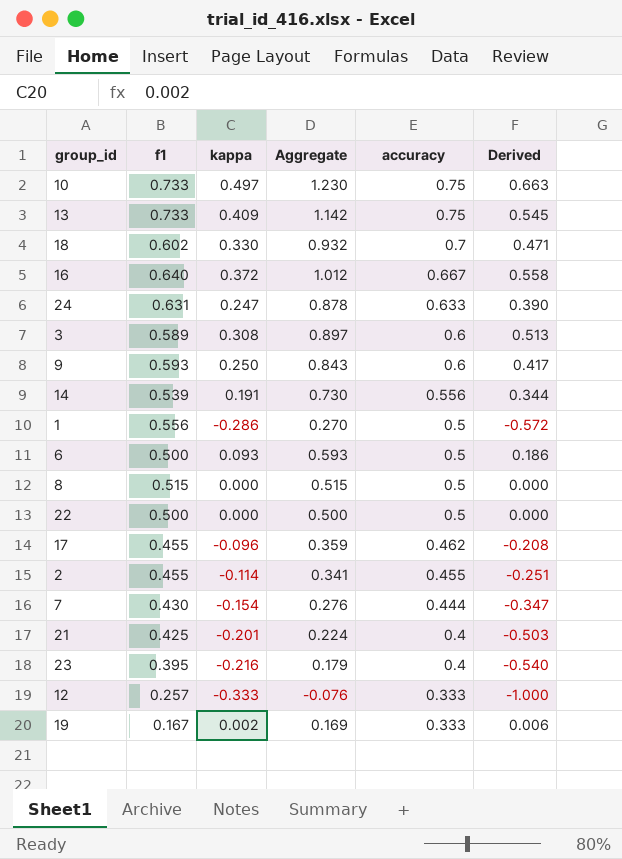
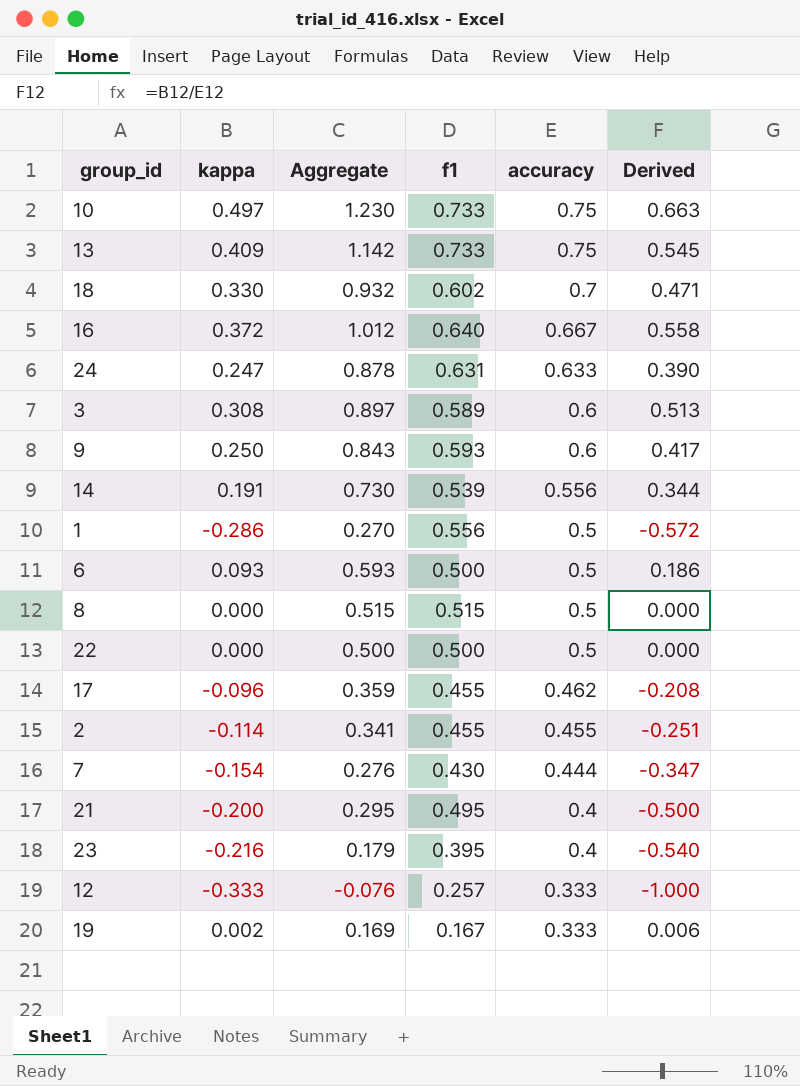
column f1 | position: 2 -> 4
21 | kappa: -0.201 -> -0.200
21 | Aggregate: 0.224 -> 0.295
21 | f1: 0.425 -> 0.495
21 | Derived: -0.503 -> -0.500

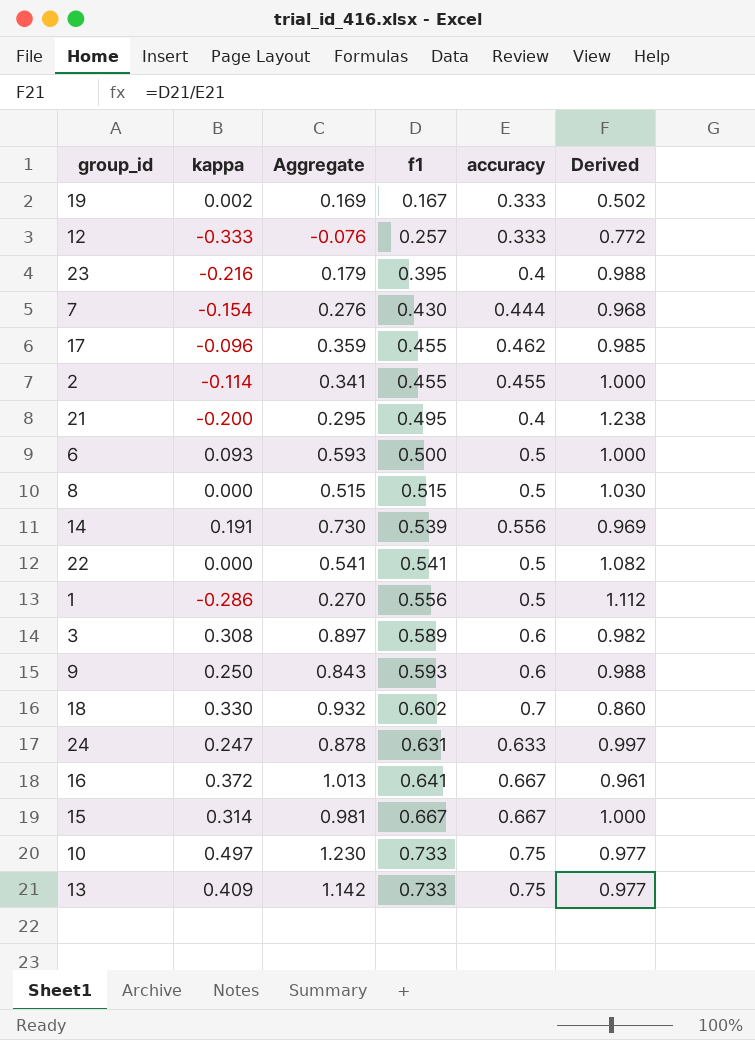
row order: accuracy descending -> f1 ascending
column Derived | formula: [kappa] / [accuracy] -> [f1] / [accuracy]
22 | Aggregate: 0.500 -> 0.541
22 | f1: 0.500 -> 0.541
16 | Aggregate: 1.012 -> 1.013
16 | f1: 0.640 -> 0.641
row 15: none -> 0.314 | 0.981 | 0.667 | 0.667 | 1.000

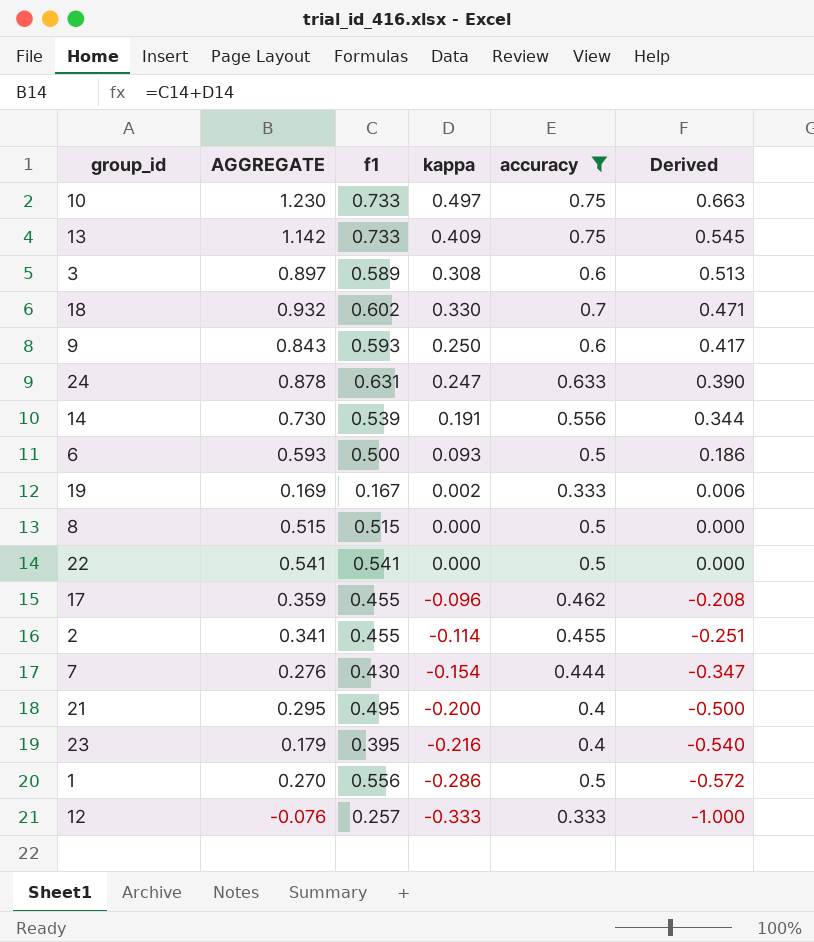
filter: none -> accuracy != 0.667
row order: f1 ascending -> Derived descending
column name: Aggregate -> AGGREGATE
column kappa | position: 2 -> 4
column Derived | formula: [f1] / [accuracy] -> [kappa] / [accuracy]

